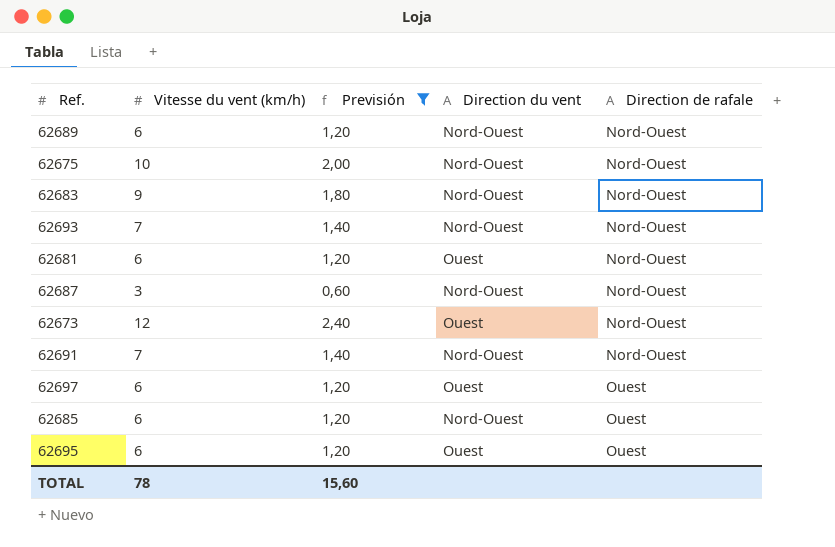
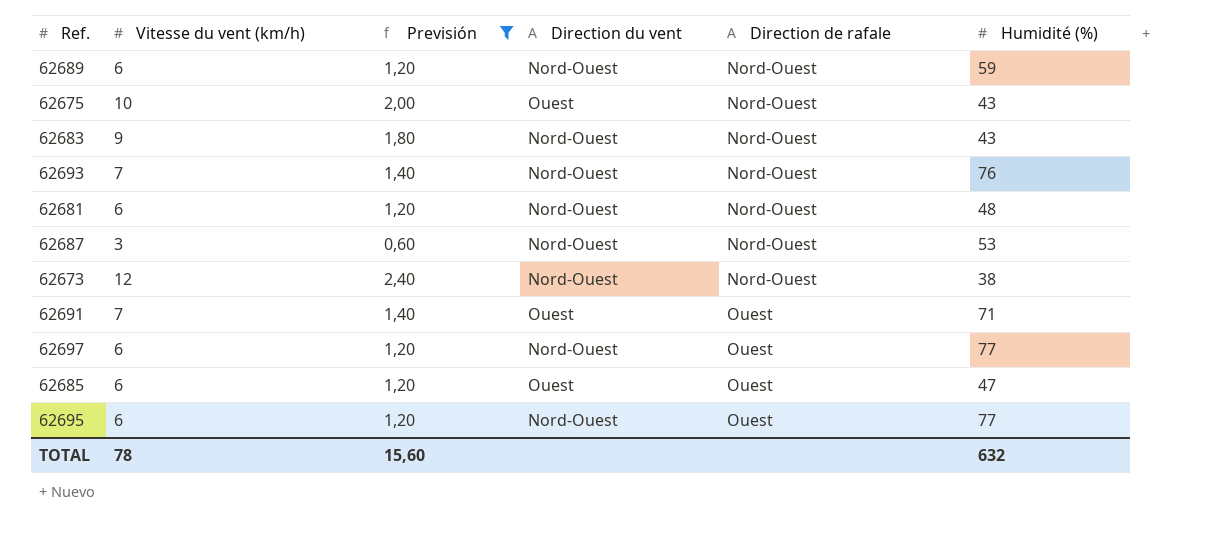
column Humidité (%) | position: none -> 6
62675 | Direction du vent: Nord-Ouest -> Ouest
62681 | Direction du vent: Ouest -> Nord-Ouest
62673 | Direction du vent: Ouest -> Nord-Ouest
62691 | Direction du vent: Nord-Ouest -> Ouest
62691 | Direction de rafale: Nord-Ouest -> Ouest
62697 | Direction du vent: Ouest -> Nord-Ouest
62685 | Direction du vent: Nord-Ouest -> Ouest
62695 | Direction du vent: Ouest -> Nord-Ouest

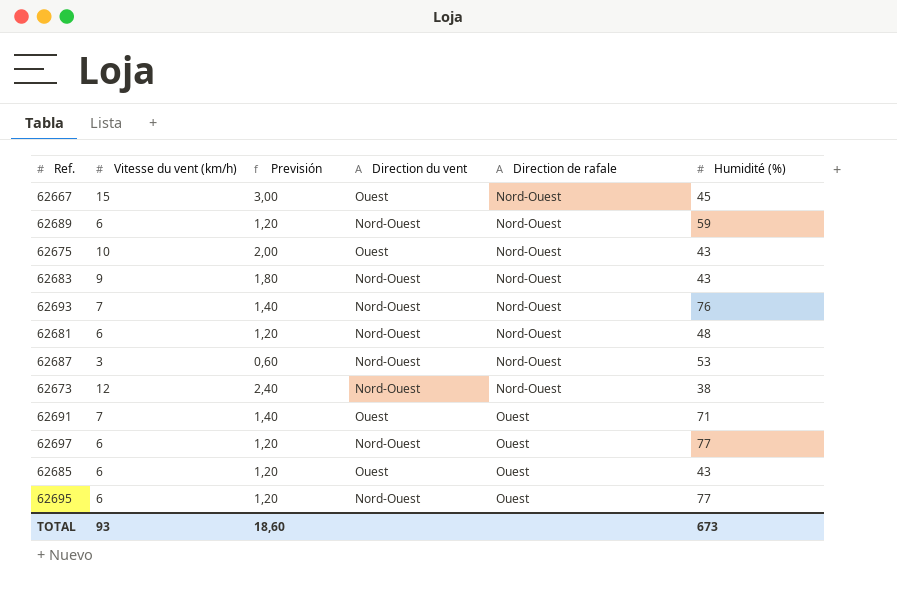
filter: Previsión != 3,00 -> none
62685 | Humidité (%): 47 -> 43
TOTAL | Vitesse du vent (km/h): 78 -> 93
TOTAL | Previsión: 15,60 -> 18,60
TOTAL | Humidité (%): 632 -> 673

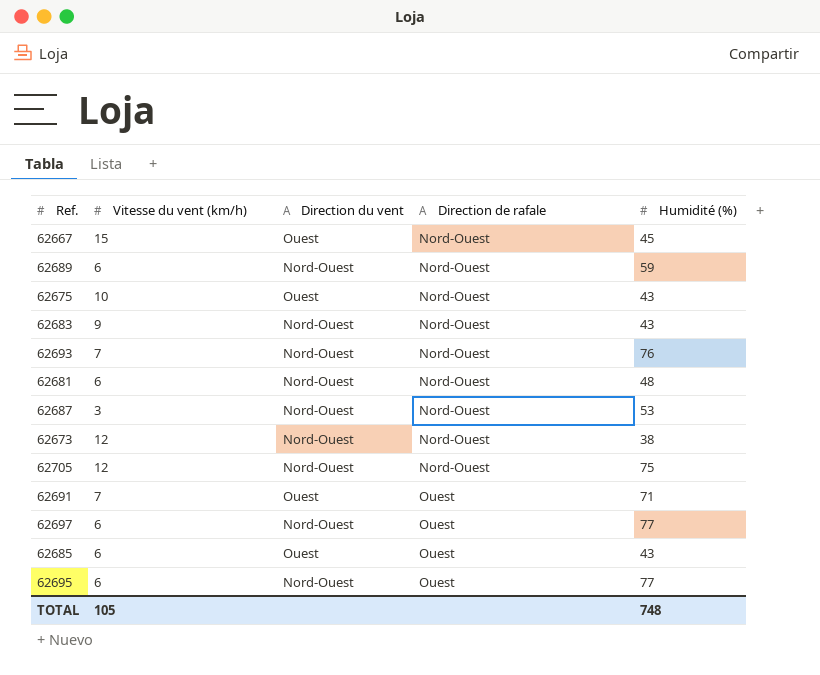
column Previsión | formula: [Vitesse du vent (km/h)] * 0,2 -> none
row 62705: none -> 12 | Nord-Ouest | Nord-Ouest | 75
TOTAL | Vitesse du vent (km/h): 93 -> 105
TOTAL | Humidité (%): 673 -> 748

